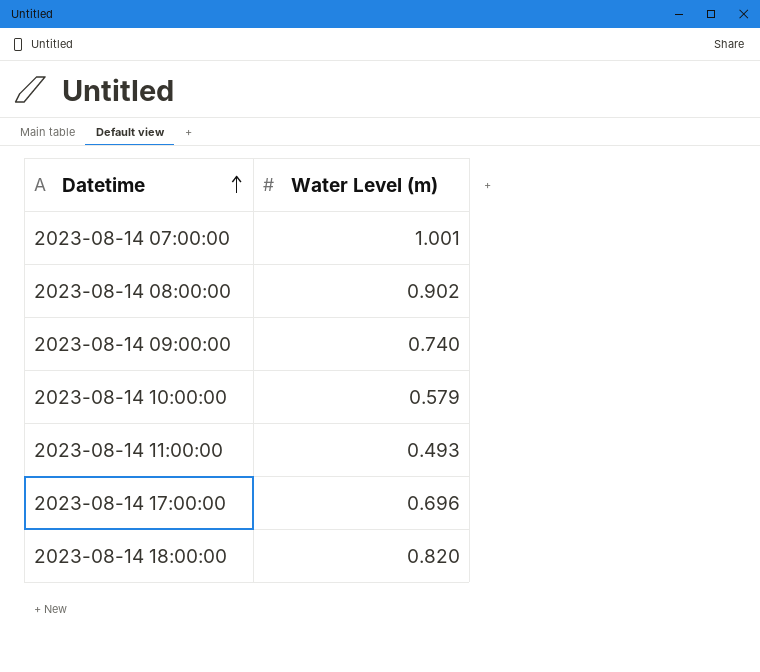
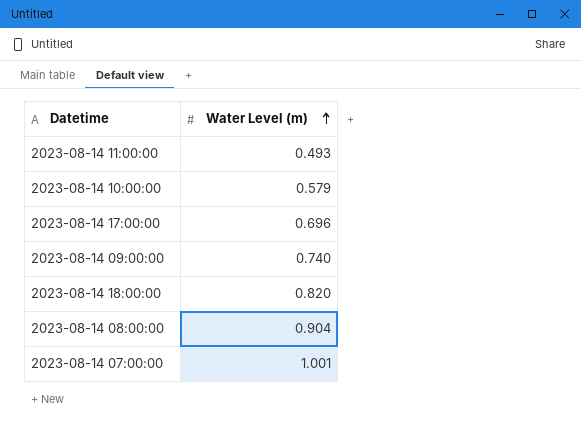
row order: Datetime ascending -> Water Level (m) ascending
2023-08-14 08:00:00 | Water Level (m): 0.902 -> 0.904

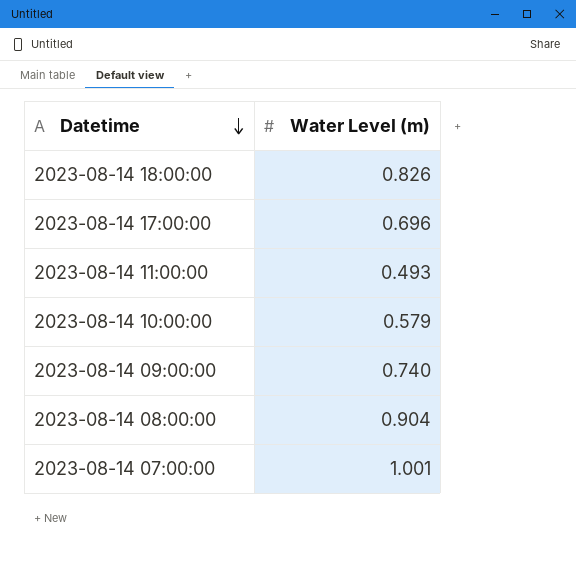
row order: Water Level (m) ascending -> Datetime descending
2023-08-14 18:00:00 | Water Level (m): 0.820 -> 0.826

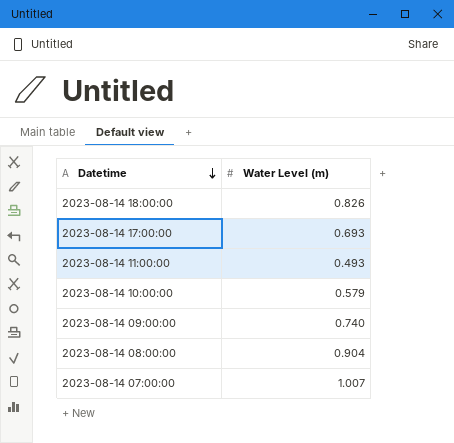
2023-08-14 17:00:00 | Water Level (m): 0.696 -> 0.693
2023-08-14 07:00:00 | Water Level (m): 1.001 -> 1.007

